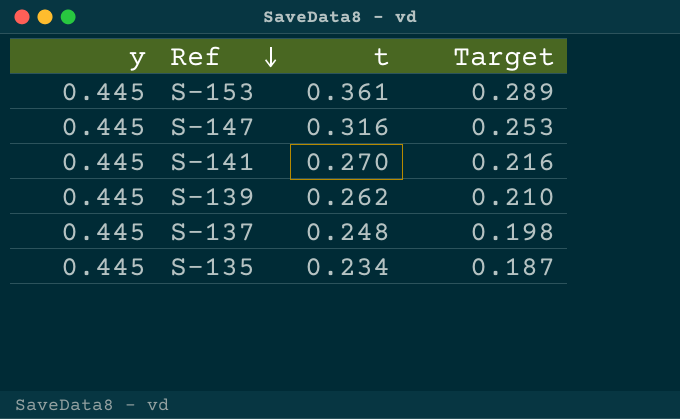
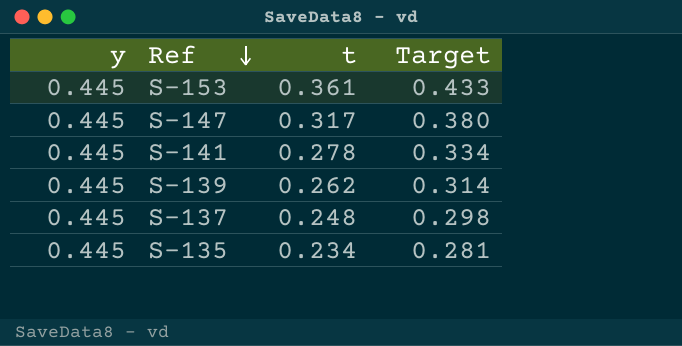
column Target | formula: [t] * 0.8 -> [t] * 1.2
S-147 | t: 0.316 -> 0.317
S-141 | t: 0.270 -> 0.278

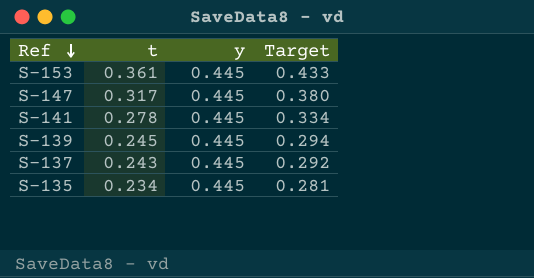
column y | position: 1 -> 3
S-139 | t: 0.262 -> 0.245
S-139 | Target: 0.314 -> 0.294
S-137 | t: 0.248 -> 0.243
S-137 | Target: 0.298 -> 0.292

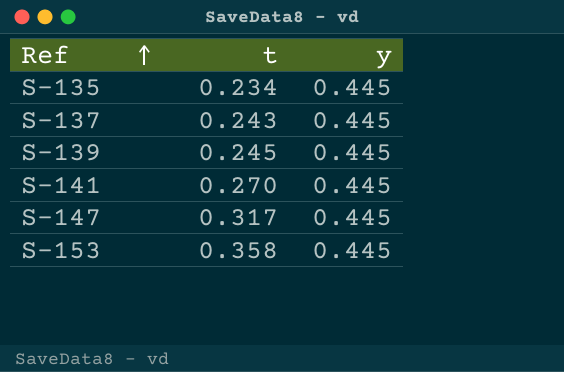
row order: Ref descending -> Ref ascending
column Target | formula: [t] * 1.2 -> none
S-141 | t: 0.278 -> 0.270
S-153 | t: 0.361 -> 0.358

